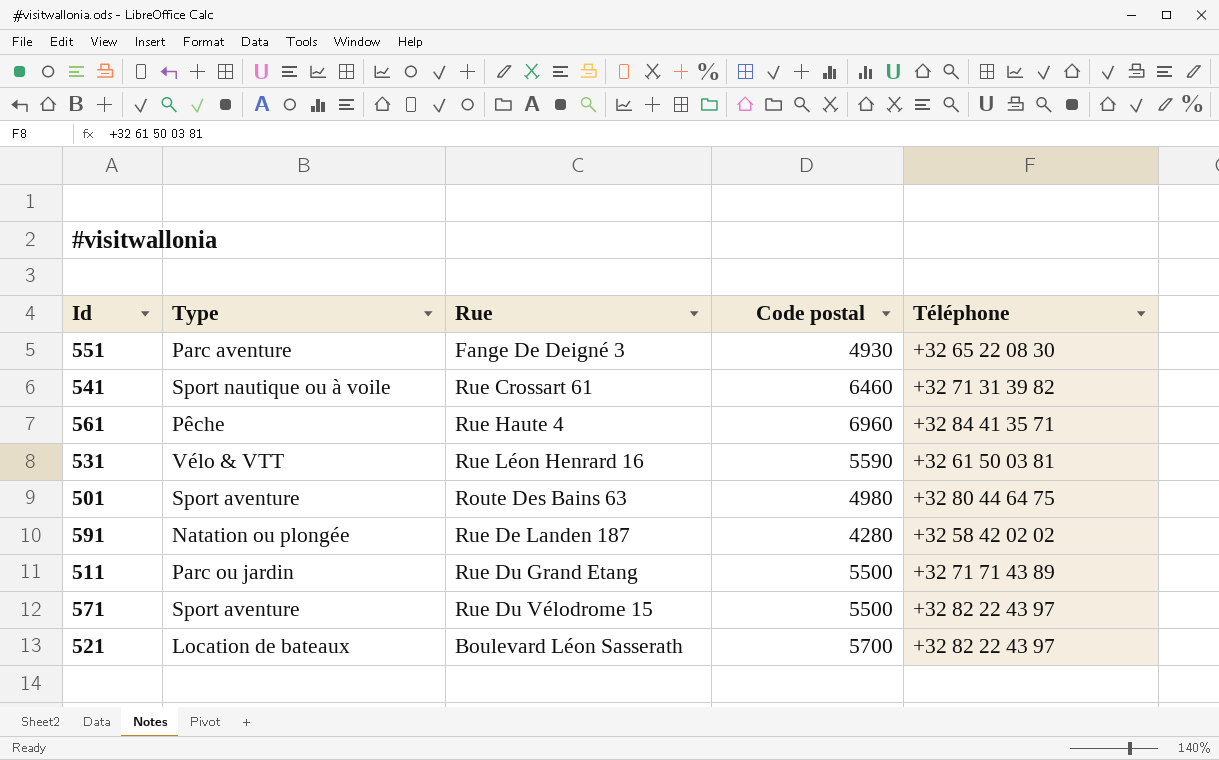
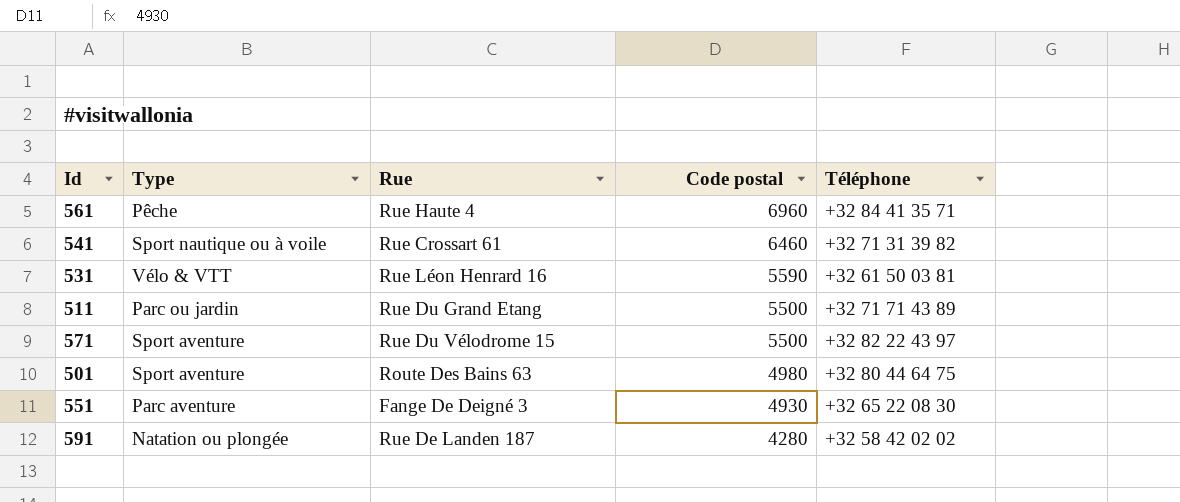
row order: none -> Code postal descending
row 521: Location de bateaux | Boulevard Léon Sasserath | 5700 | +32 82 22 43 97 -> none

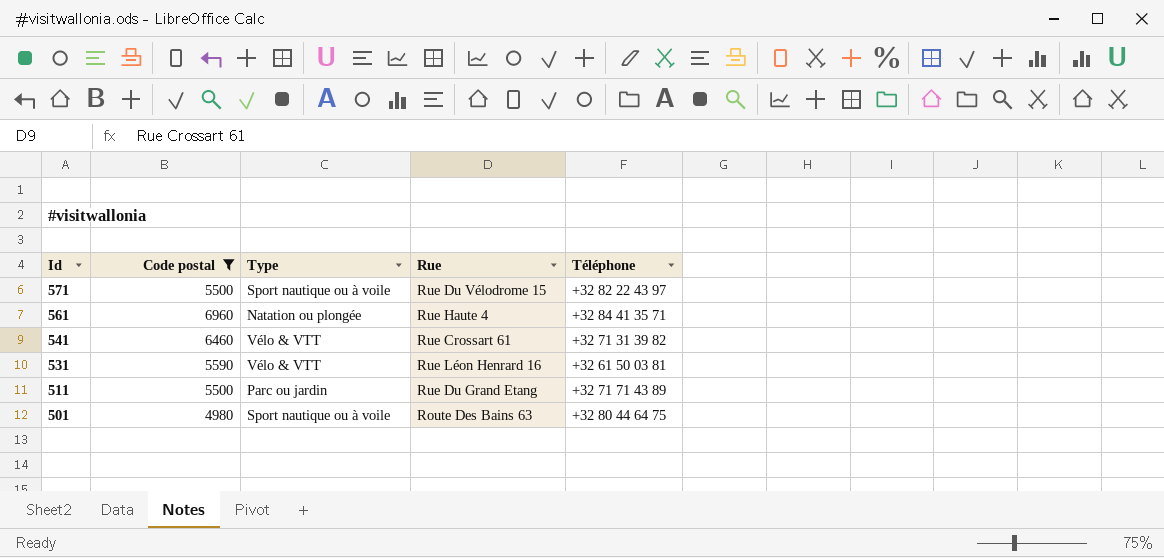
filter: none -> Code postal >= 4980
row order: Code postal descending -> Id descending
column Code postal | position: 4 -> 2
571 | Type: Sport aventure -> Sport nautique ou à voile
561 | Type: Pêche -> Natation ou plongée
541 | Type: Sport nautique ou à voile -> Vélo & VTT
501 | Type: Sport aventure -> Sport nautique ou à voile

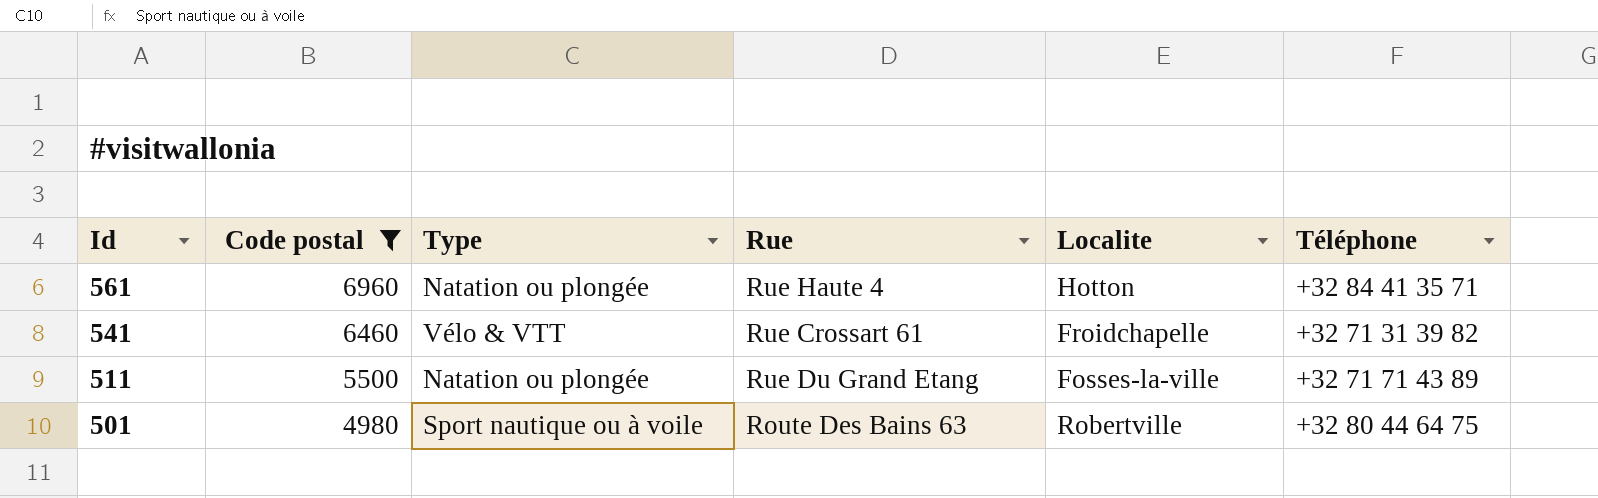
column Localite | position: none -> 5
row 571: 5500 | Sport nautique ou à voile | Rue Du Vélodrome 15 | +32 82 22 43 97 -> none
row 531: 5590 | Vélo & VTT | Rue Léon Henrard 16 | +32 61 50 03 81 -> none
511 | Type: Parc ou jardin -> Natation ou plongée

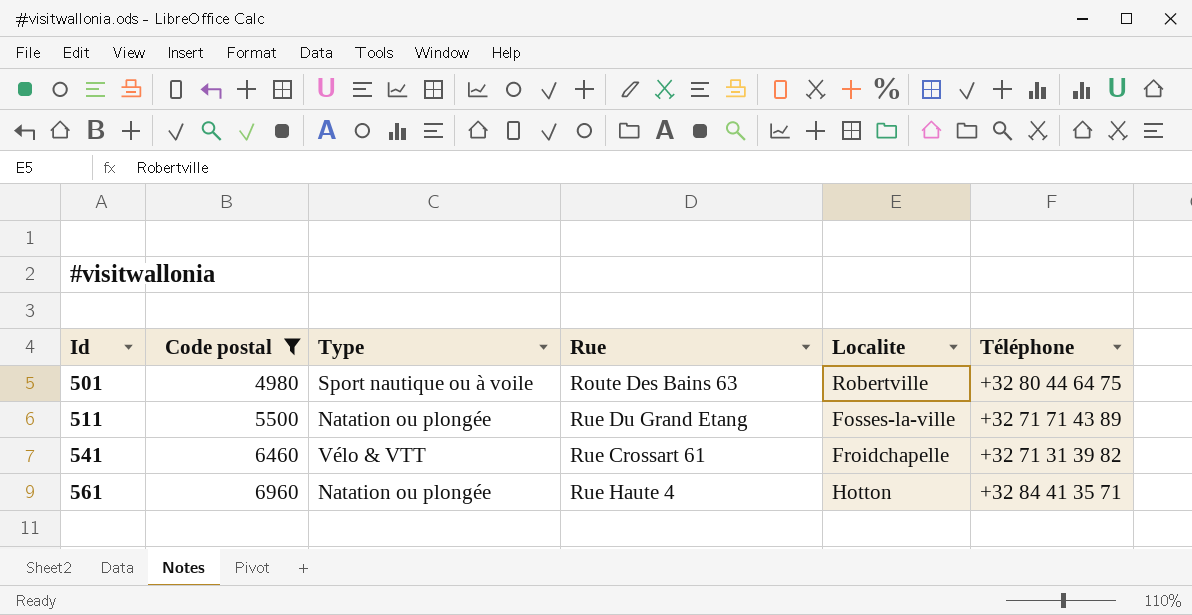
row order: Id descending -> Id ascending

